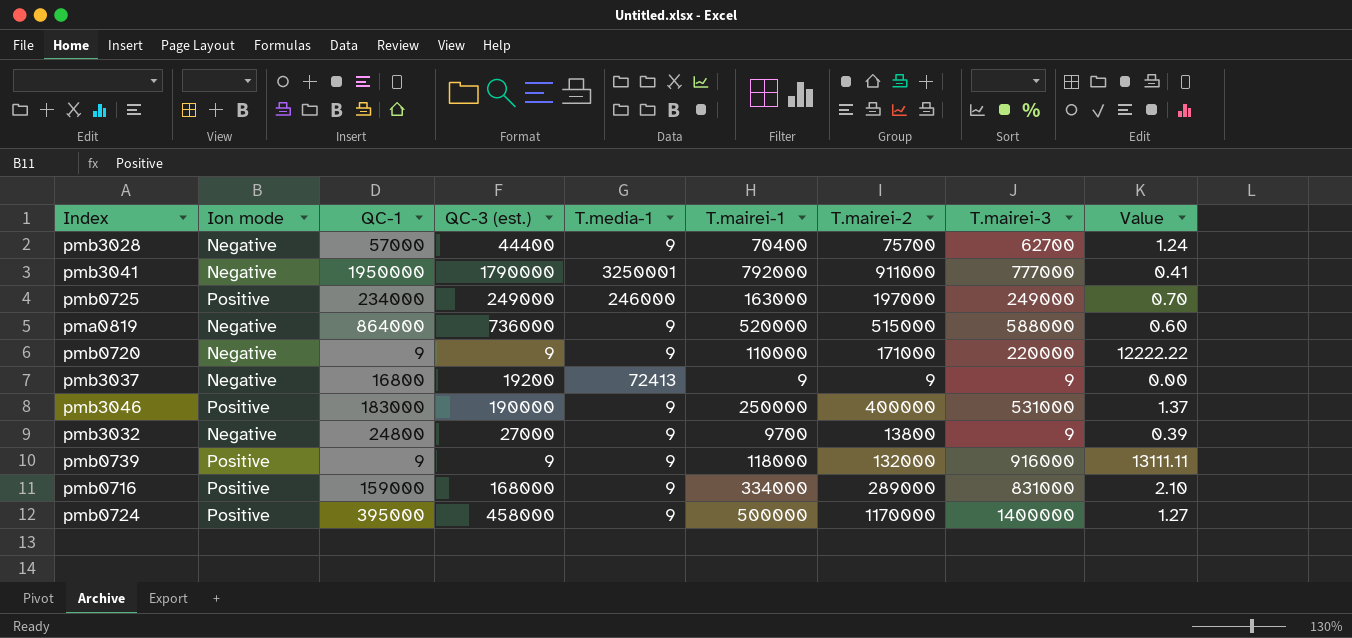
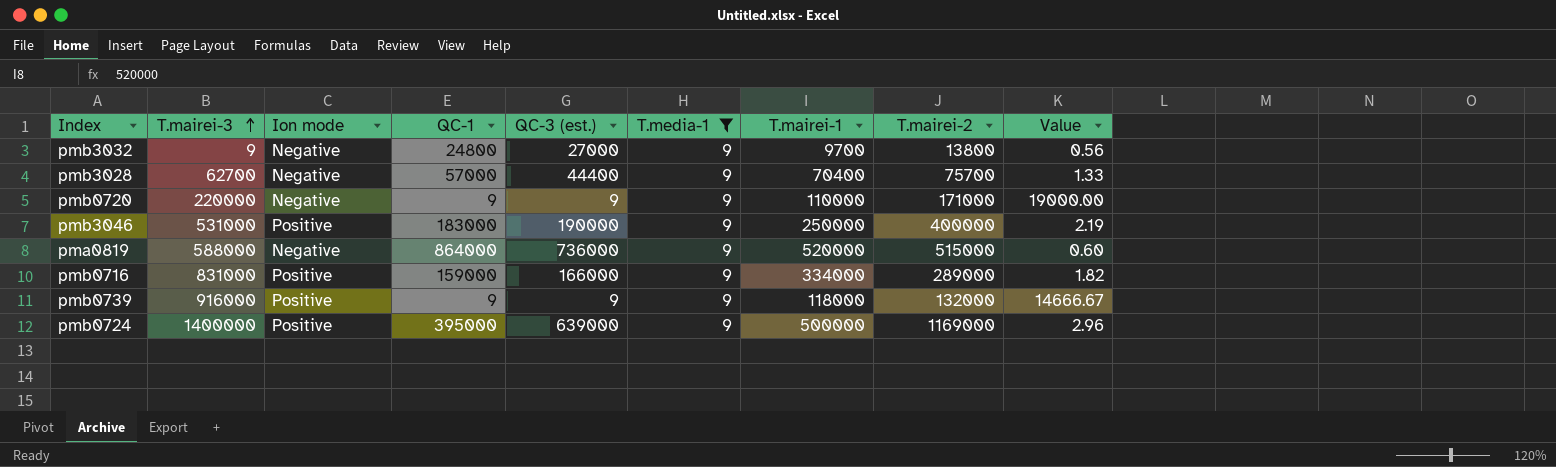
filter: none -> T.media-1 = 9
row order: none -> T.mairei-3 ascending
column T.mairei-3 | position: 8 -> 2
column Value | formula: [T.mairei-1] / [QC-1] -> [T.mairei-2] / [QC-1]
pmb0716 | QC-3 (est.): 168000 -> 166000
pmb0724 | QC-3 (est.): 458000 -> 639000
pmb0724 | T.mairei-2: 1170000 -> 1169000

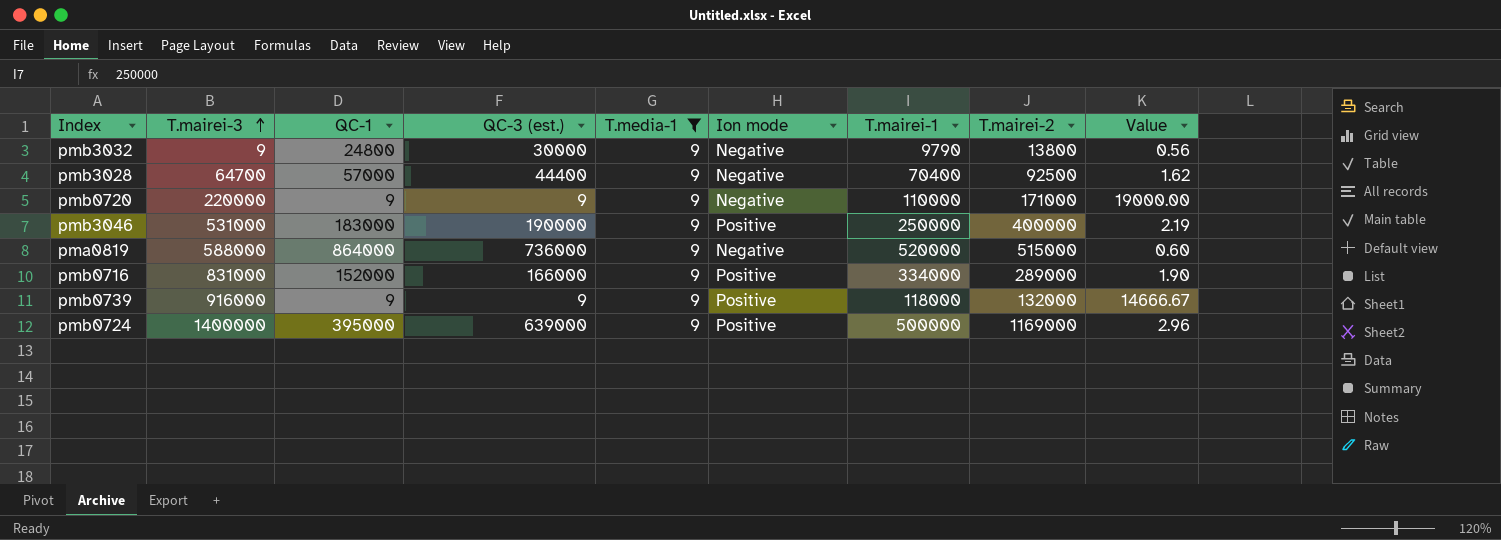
column Ion mode | position: 3 -> 6
pmb3032 | QC-3 (est.): 27000 -> 30000
pmb3032 | T.mairei-1: 9700 -> 9790
pmb3028 | T.mairei-3: 62700 -> 64700
pmb3028 | T.mairei-2: 75700 -> 92500
pmb3028 | Value: 1.33 -> 1.62
pmb0716 | QC-1: 159000 -> 152000
pmb0716 | Value: 1.82 -> 1.90

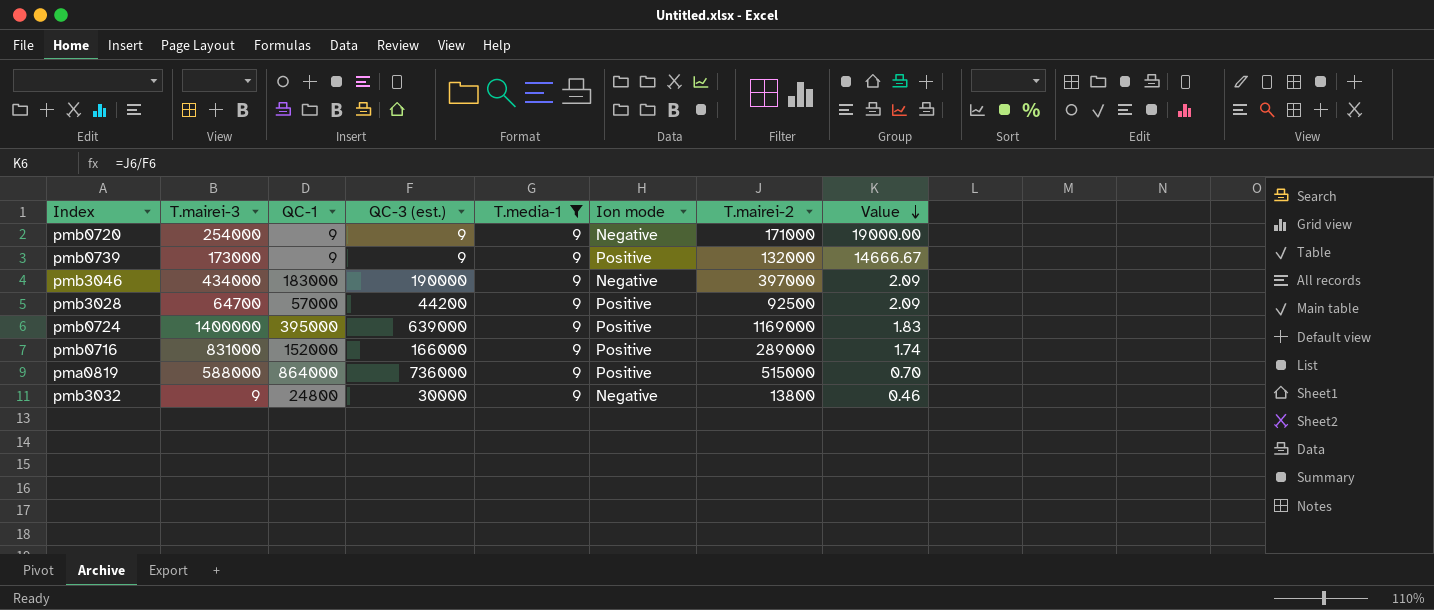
row order: T.mairei-3 ascending -> Value descending
column T.mairei-1 | position: 7 -> none
column Value | formula: [T.mairei-2] / [QC-1] -> [T.mairei-2] / [QC-3 (est.)]
pmb0720 | T.mairei-3: 220000 -> 254000
pmb0739 | T.mairei-3: 916000 -> 173000
pmb3046 | T.mairei-3: 531000 -> 434000
pmb3046 | Ion mode: Positive -> Negative
pmb3046 | T.mairei-2: 400000 -> 397000
pmb3028 | QC-3 (est.): 44400 -> 44200
pmb3028 | Ion mode: Negative -> Positive
pma0819 | Ion mode: Negative -> Positive

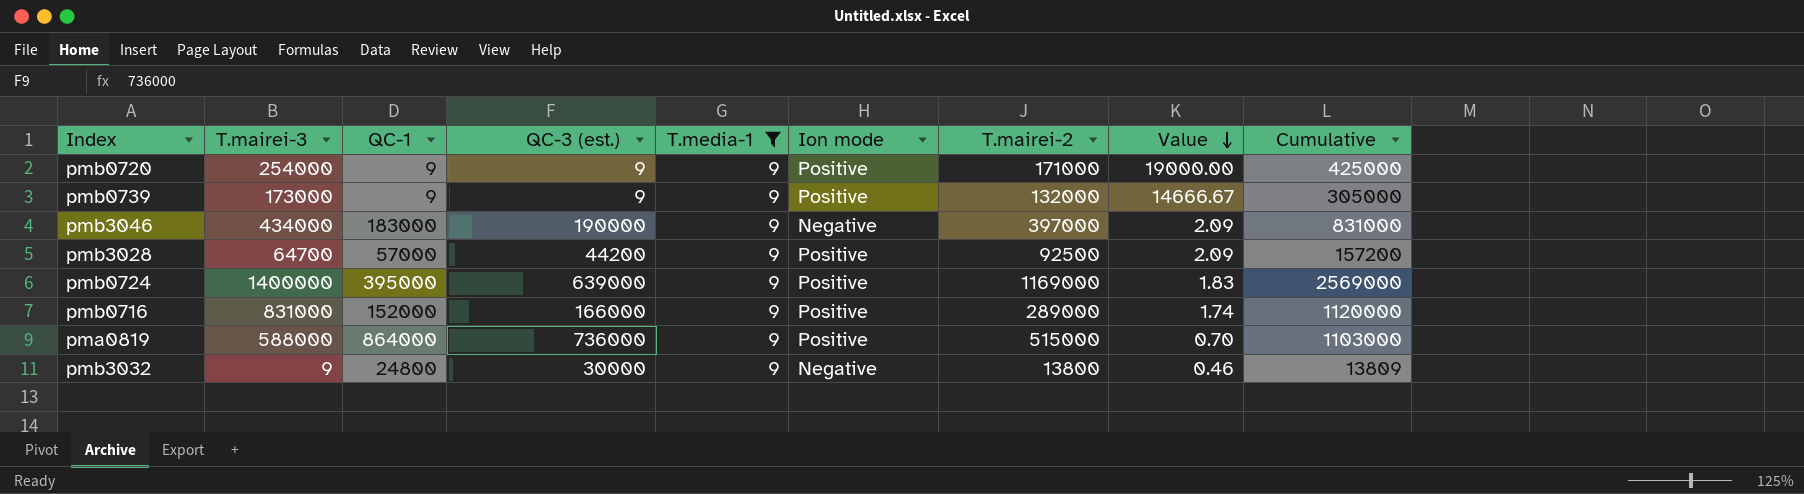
column Cumulative | formula: none -> [T.mairei-3] + [T.mairei-2]
pmb0720 | Ion mode: Negative -> Positive

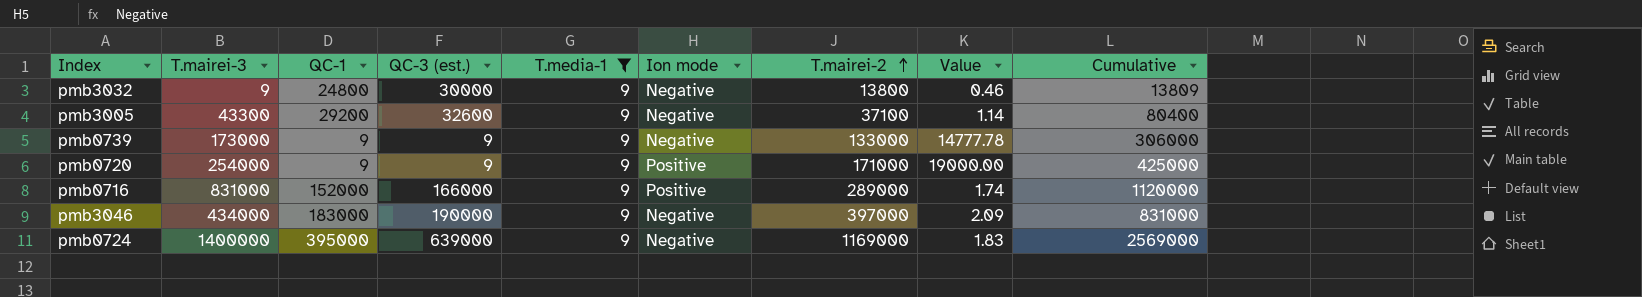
row order: Value descending -> T.mairei-2 ascending
row pmb3028: 64700 | 57000 | 44200 | 9 | Positive | 92500 | 2.09 | 157200 -> none
row pma0819: 588000 | 864000 | 736000 | 9 | Positive | 515000 | 0.70 | 1103000 -> none
row pmb3005: none -> 43300 | 29200 | 32600 | 9 | Negative | 37100 | 1.14 | 80400
pmb0739 | Ion mode: Positive -> Negative
pmb0739 | T.mairei-2: 132000 -> 133000
pmb0739 | Value: 14666.67 -> 14777.78
pmb0739 | Cumulative: 305000 -> 306000
pmb0724 | Ion mode: Positive -> Negative

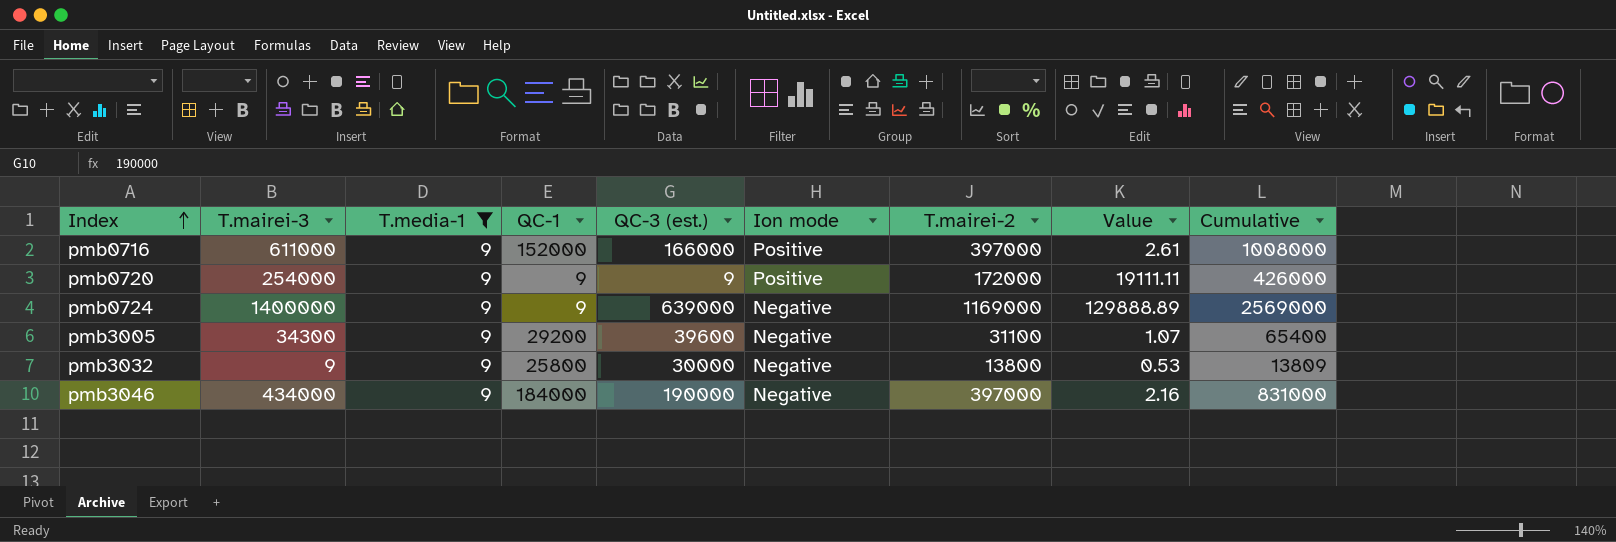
row order: T.mairei-2 ascending -> Index ascending
column T.media-1 | position: 5 -> 3
column Value | formula: [T.mairei-2] / [QC-3 (est.)] -> [T.mairei-2] / [QC-1]
row pmb0739: 173000 | 9 | 9 | 9 | Negative | 133000 | 14777.78 | 306000 -> none
pmb0716 | T.mairei-3: 831000 -> 611000
pmb0716 | T.mairei-2: 289000 -> 397000
pmb0716 | Cumulative: 1120000 -> 1008000
pmb0720 | T.mairei-2: 171000 -> 172000
pmb0720 | Cumulative: 425000 -> 426000
pmb0724 | QC-1: 395000 -> 9
pmb3005 | T.mairei-3: 43300 -> 34300
pmb3005 | QC-3 (est.): 32600 -> 39600
pmb3005 | T.mairei-2: 37100 -> 31100
pmb3005 | Cumulative: 80400 -> 65400
pmb3032 | QC-1: 24800 -> 25800
pmb3046 | QC-1: 183000 -> 184000

